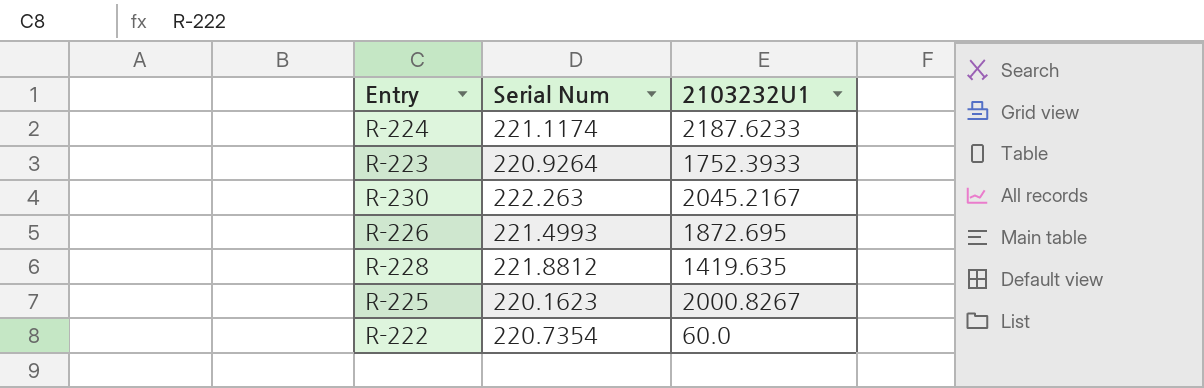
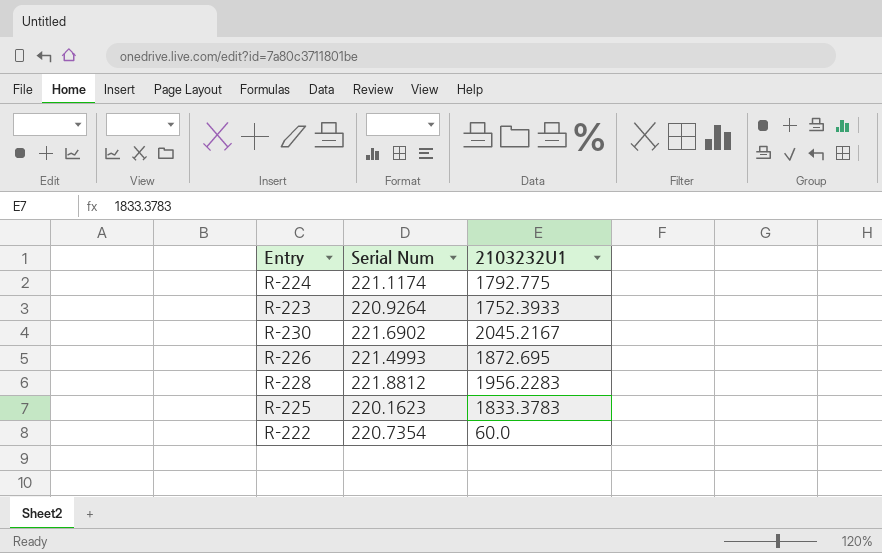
R-224 | 2103232U1: 2187.6233 -> 1792.775
R-230 | Serial Num: 222.263 -> 221.6902
R-228 | 2103232U1: 1419.635 -> 1956.2283
R-225 | 2103232U1: 2000.8267 -> 1833.3783

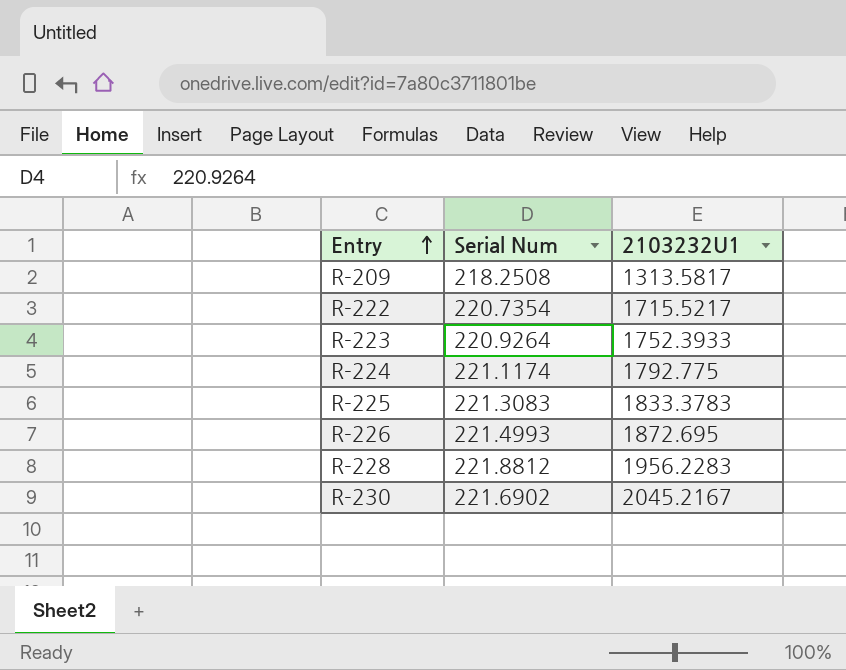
row order: none -> Entry ascending
row R-209: none -> 218.2508 | 1313.5817
R-222 | 2103232U1: 60.0 -> 1715.5217
R-225 | Serial Num: 220.1623 -> 221.3083

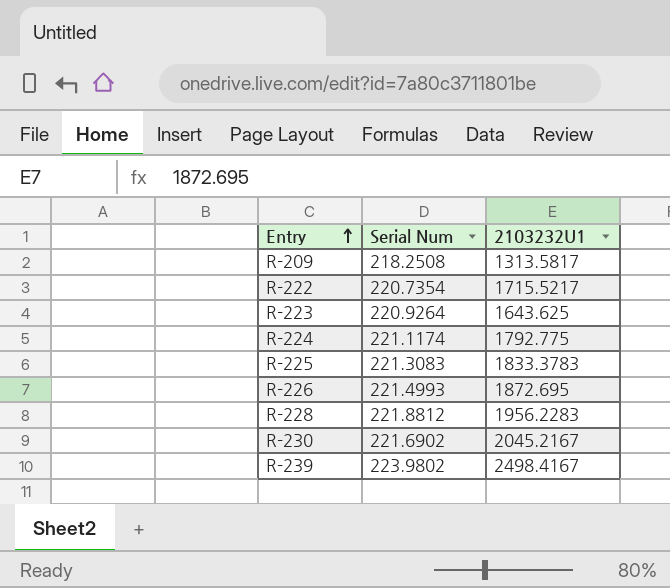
R-223 | 2103232U1: 1752.3933 -> 1643.625
row R-239: none -> 223.9802 | 2498.4167

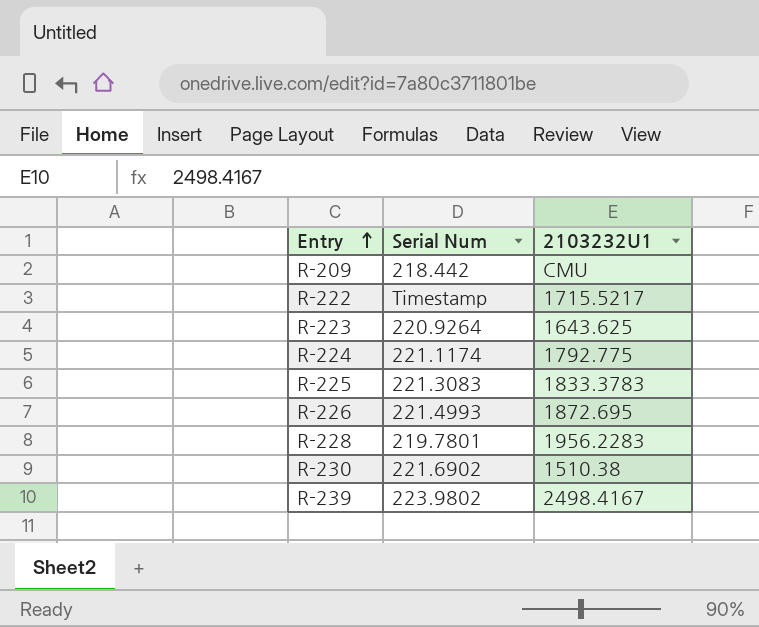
R-209 | Serial Num: 218.2508 -> 218.442
R-209 | 2103232U1: 1313.5817 -> CMU
R-222 | Serial Num: 220.7354 -> Timestamp
R-228 | Serial Num: 221.8812 -> 219.7801
R-230 | 2103232U1: 2045.2167 -> 1510.38

